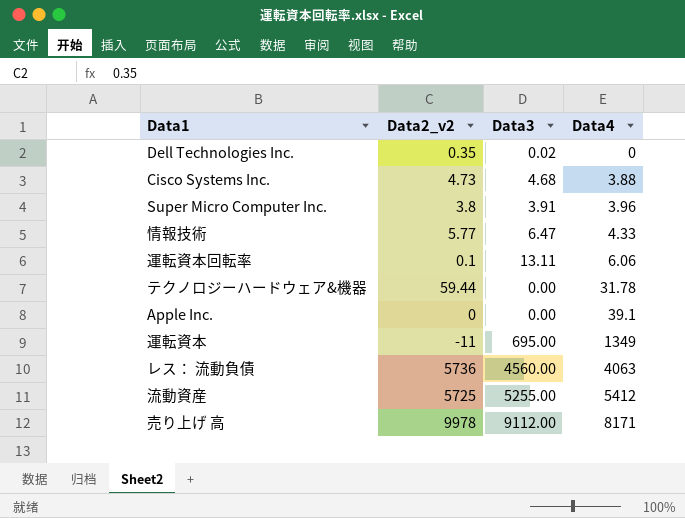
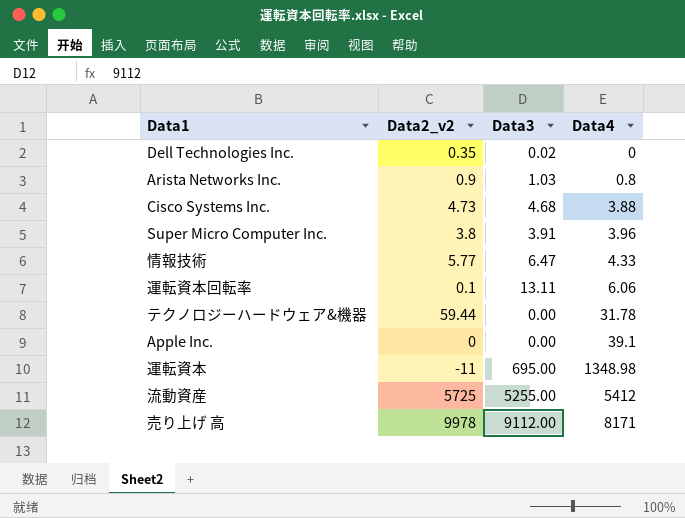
row レス： 流動負債: 5736 | 4560.00 | 4063 -> none
row Arista Networks Inc.: none -> 0.9 | 1.03 | 0.8
運転資本 | Data4: 1349 -> 1348.98

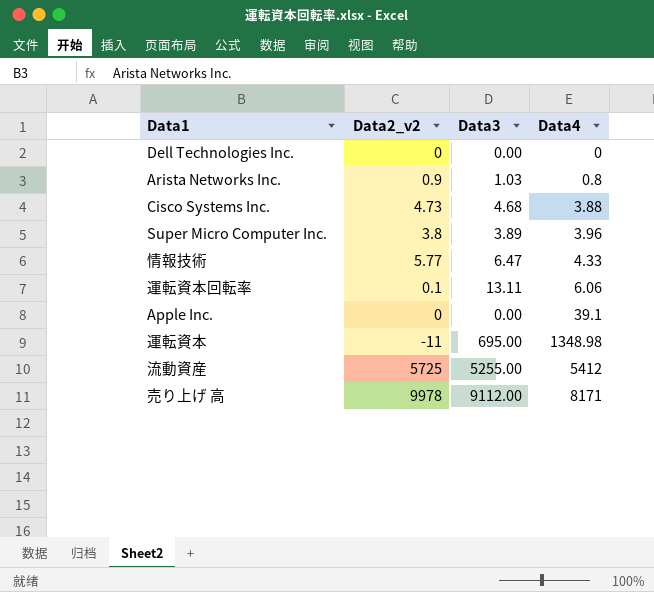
row テクノロジーハードウェア&機器: 59.44 | 0.00 | 31.78 -> none
Dell Technologies Inc. | Data2_v2: 0.35 -> 0
Dell Technologies Inc. | Data3: 0.02 -> 0.00
Super Micro Computer Inc. | Data3: 3.91 -> 3.89

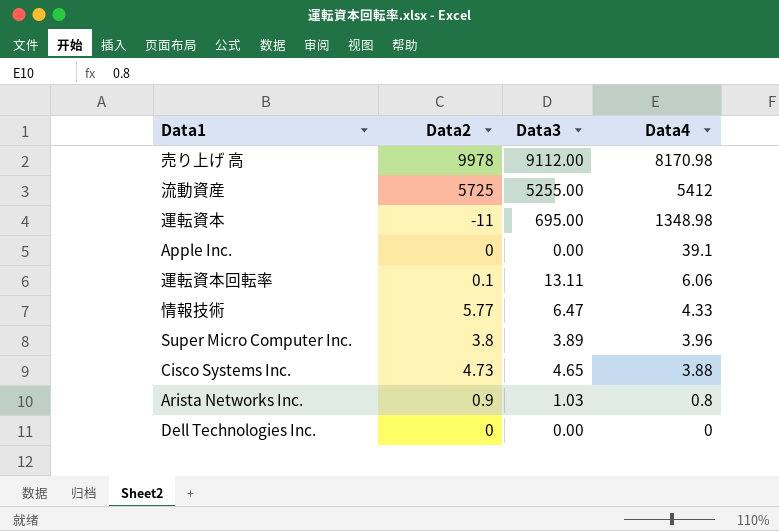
row order: Data4 ascending -> Data4 descending
column name: Data2_v2 -> Data2
売り上げ 高 | Data4: 8171 -> 8170.98
Cisco Systems Inc. | Data3: 4.68 -> 4.65

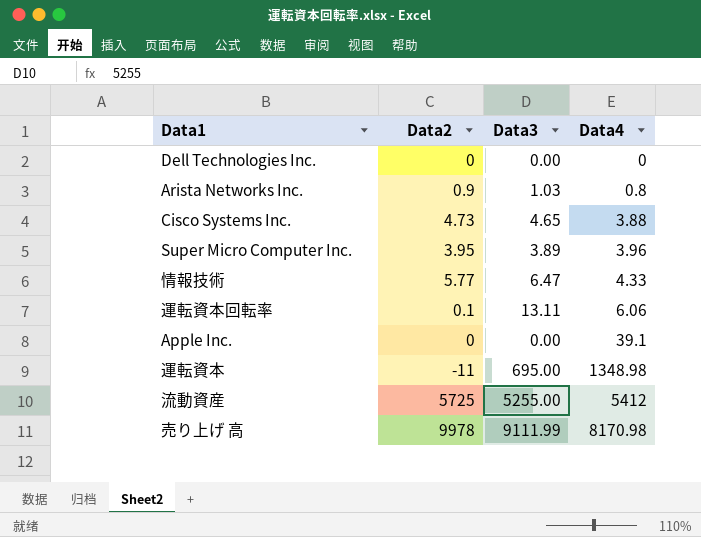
row order: Data4 descending -> Data4 ascending
Super Micro Computer Inc. | Data2: 3.8 -> 3.95
売り上げ 高 | Data3: 9112.00 -> 9111.99

